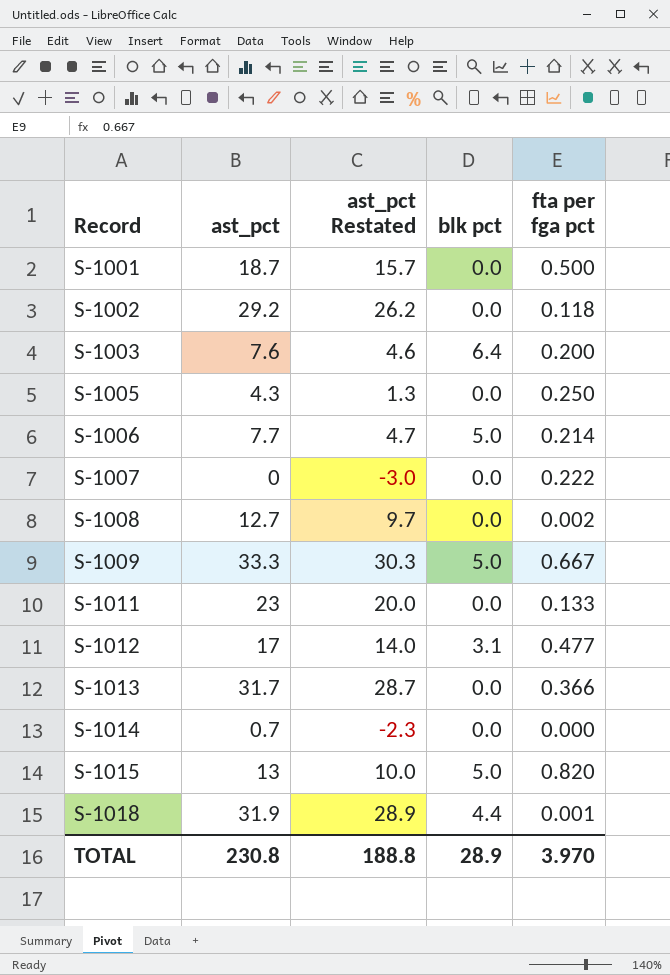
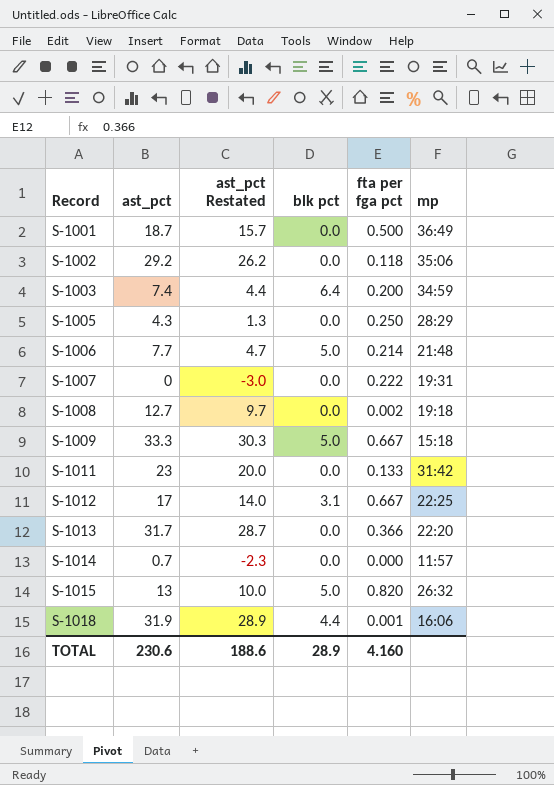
column mp | position: none -> 6
S-1003 | ast_pct: 7.6 -> 7.4
S-1003 | ast_pct Restated: 4.6 -> 4.4
S-1012 | fta per fga pct: 0.477 -> 0.667
TOTAL | ast_pct: 230.8 -> 230.6
TOTAL | ast_pct Restated: 188.8 -> 188.6
TOTAL | fta per fga pct: 3.970 -> 4.160

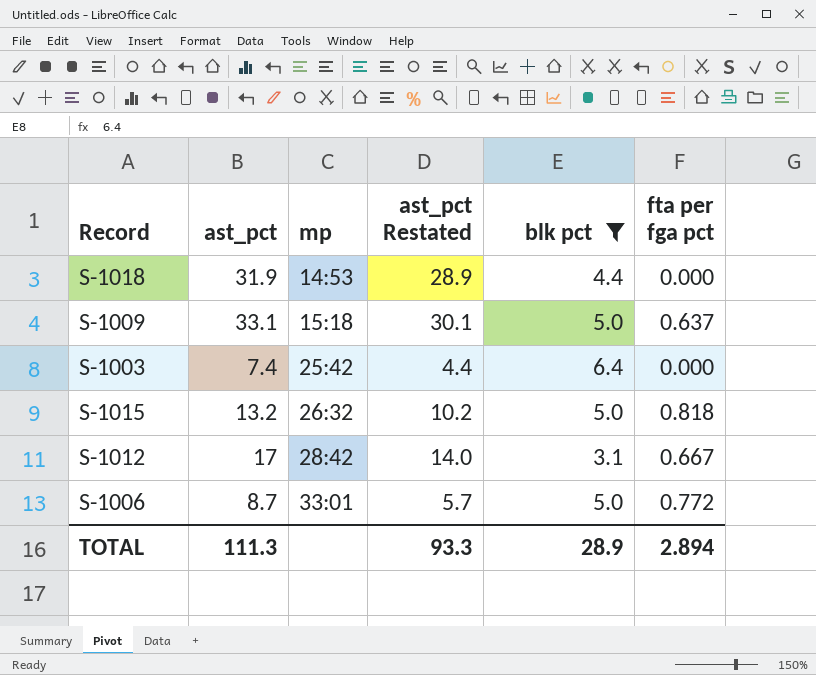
filter: none -> blk pct != 0.0
row order: Record ascending -> mp ascending
column mp | position: 6 -> 3
S-1018 | mp: 16:06 -> 14:53
S-1018 | fta per fga pct: 0.001 -> 0.000
S-1009 | ast_pct: 33.3 -> 33.1
S-1009 | ast_pct Restated: 30.3 -> 30.1
S-1009 | fta per fga pct: 0.667 -> 0.637
S-1003 | mp: 34:59 -> 25:42
S-1003 | fta per fga pct: 0.200 -> 0.000
S-1015 | ast_pct: 13 -> 13.2
S-1015 | ast_pct Restated: 10.0 -> 10.2
S-1015 | fta per fga pct: 0.820 -> 0.818
S-1012 | mp: 22:25 -> 28:42
S-1006 | ast_pct: 7.7 -> 8.7
S-1006 | mp: 21:48 -> 33:01
S-1006 | ast_pct Restated: 4.7 -> 5.7
S-1006 | fta per fga pct: 0.214 -> 0.772
TOTAL | ast_pct: 230.6 -> 111.3
TOTAL | ast_pct Restated: 188.6 -> 93.3
TOTAL | fta per fga pct: 4.160 -> 2.894

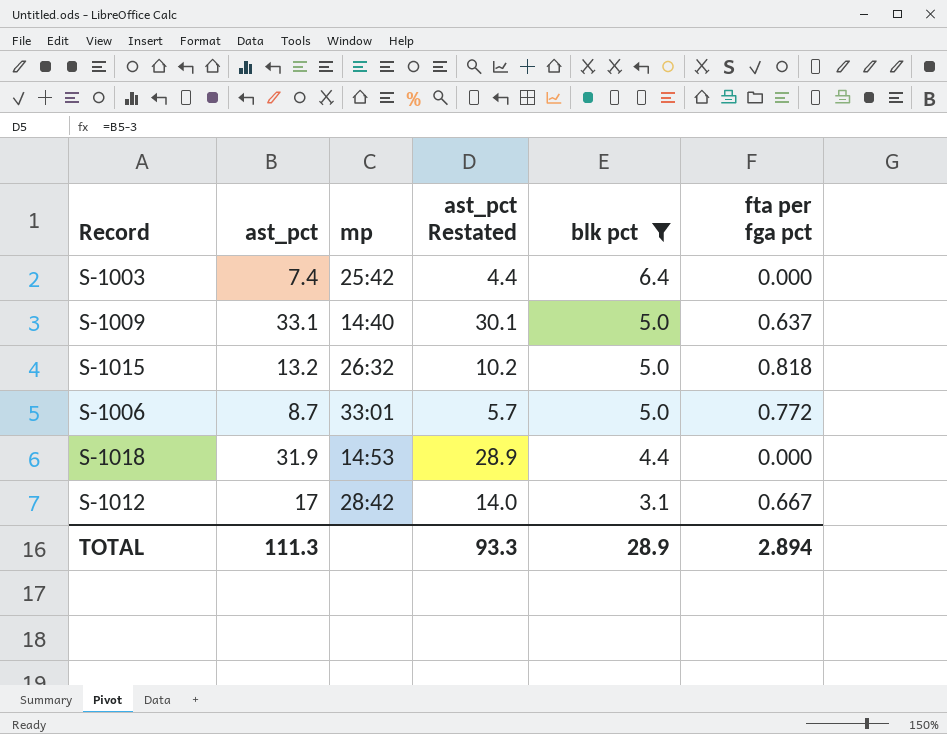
row order: mp ascending -> blk pct descending
S-1009 | mp: 15:18 -> 14:40

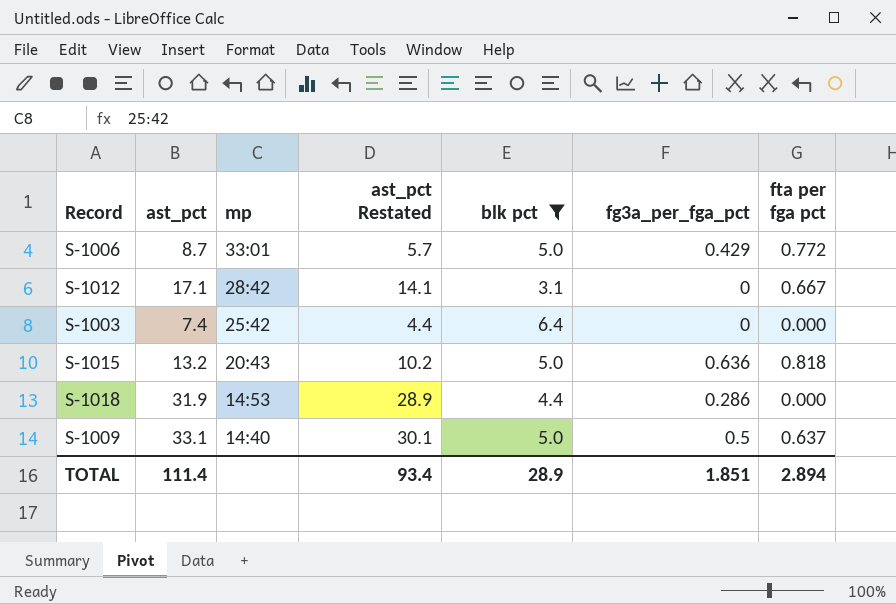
row order: blk pct descending -> mp descending
column fg3a_per_fga_pct | position: none -> 6
S-1012 | ast_pct: 17 -> 17.1
S-1012 | ast_pct Restated: 14.0 -> 14.1
S-1015 | mp: 26:32 -> 20:43
TOTAL | ast_pct: 111.3 -> 111.4
TOTAL | ast_pct Restated: 93.3 -> 93.4

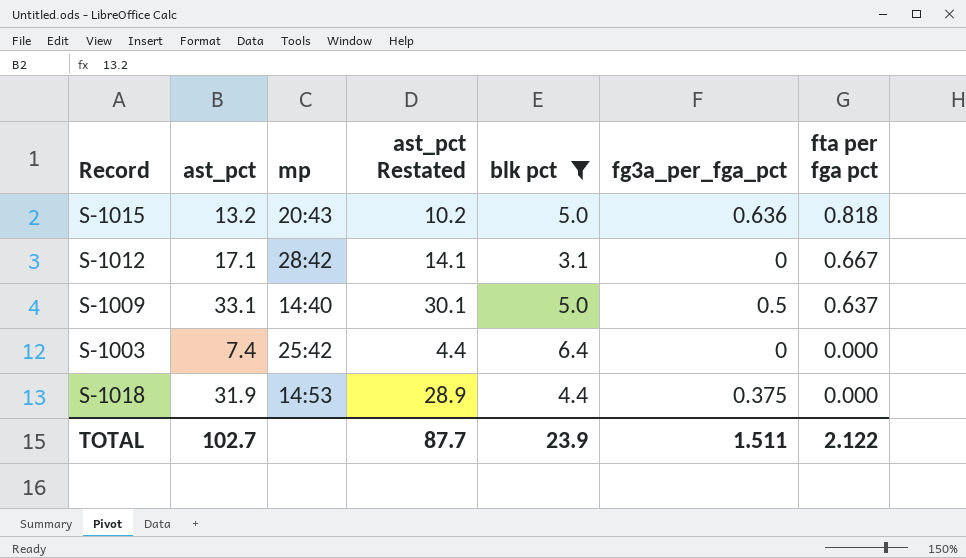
row order: mp descending -> fta per fga pct descending
row S-1006: 8.7 | 33:01 | 5.7 | 5.0 | 0.429 | 0.772 -> none
S-1018 | fg3a_per_fga_pct: 0.286 -> 0.375
TOTAL | ast_pct: 111.4 -> 102.7
TOTAL | ast_pct Restated: 93.4 -> 87.7
TOTAL | blk pct: 28.9 -> 23.9
TOTAL | fg3a_per_fga_pct: 1.851 -> 1.511
TOTAL | fta per fga pct: 2.894 -> 2.122

